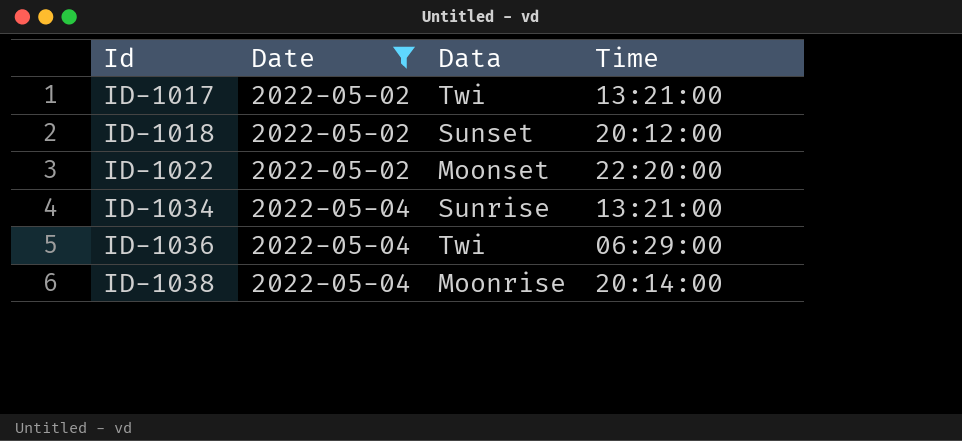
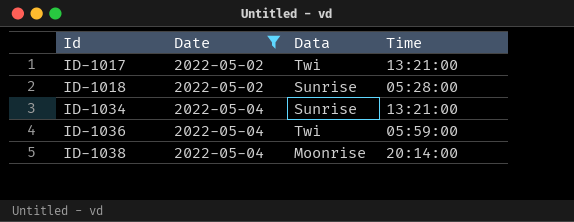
row ID-1022: 2022-05-02 | Moonset | 22:20:00 -> none
ID-1018 | Data: Sunset -> Sunrise
ID-1018 | Time: 20:12:00 -> 05:28:00
ID-1036 | Time: 06:29:00 -> 05:59:00

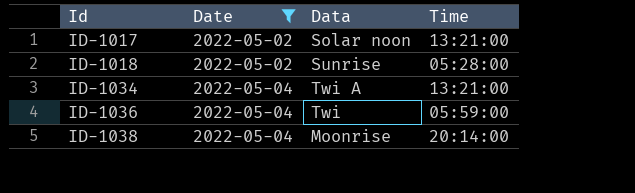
ID-1017 | Data: Twi -> Solar noon
ID-1034 | Data: Sunrise -> Twi A

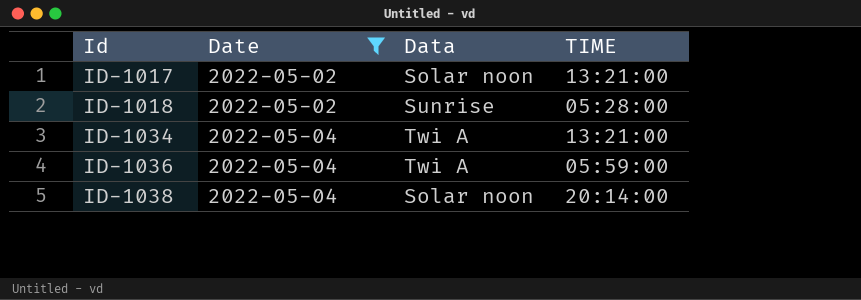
column name: Time -> TIME
ID-1036 | Data: Twi -> Twi A
ID-1038 | Data: Moonrise -> Solar noon

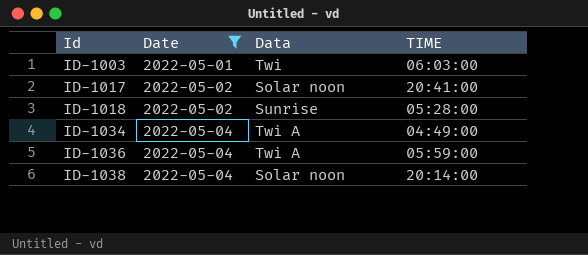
row ID-1003: none -> 2022-05-01 | Twi | 06:03:00
ID-1017 | TIME: 13:21:00 -> 20:41:00
ID-1034 | TIME: 13:21:00 -> 04:49:00

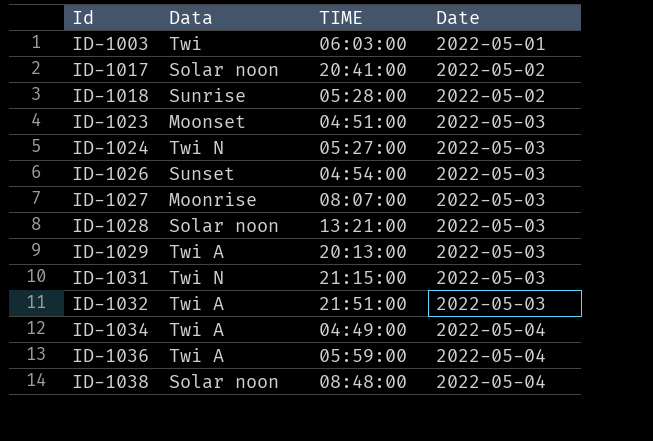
filter: Date != 2022-05-03 -> none
column Date | position: 2 -> 4
ID-1038 | TIME: 20:14:00 -> 08:48:00

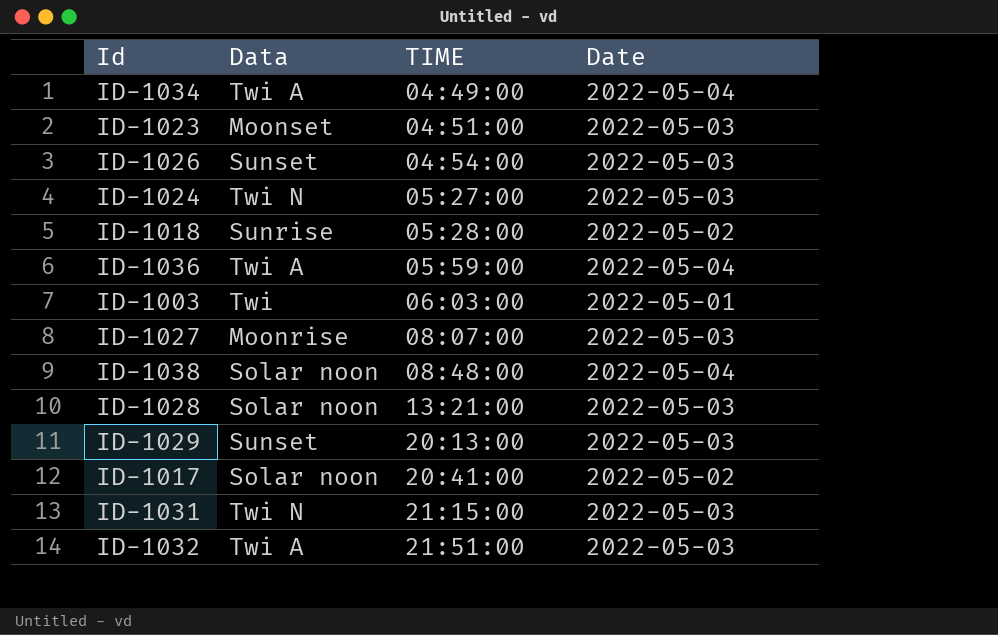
row order: Id ascending -> TIME ascending
ID-1029 | Data: Twi A -> Sunset

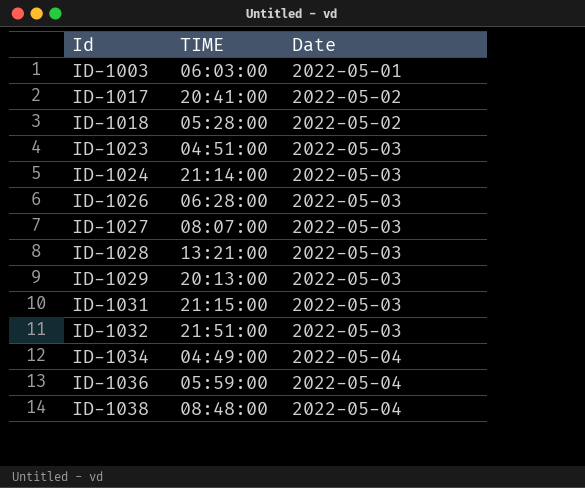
row order: TIME ascending -> Id ascending
column Data | position: 2 -> none
ID-1024 | TIME: 05:27:00 -> 21:14:00
ID-1026 | TIME: 04:54:00 -> 06:28:00

